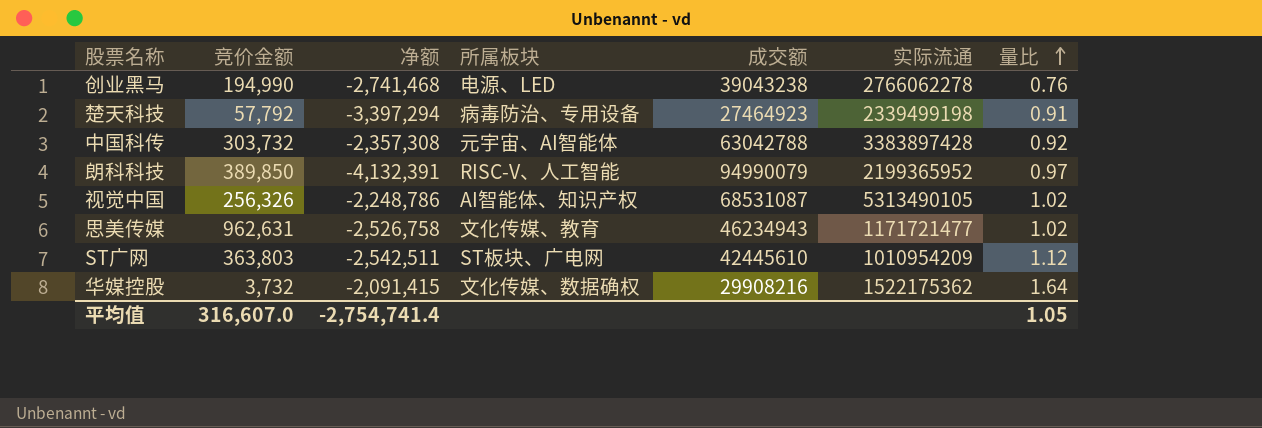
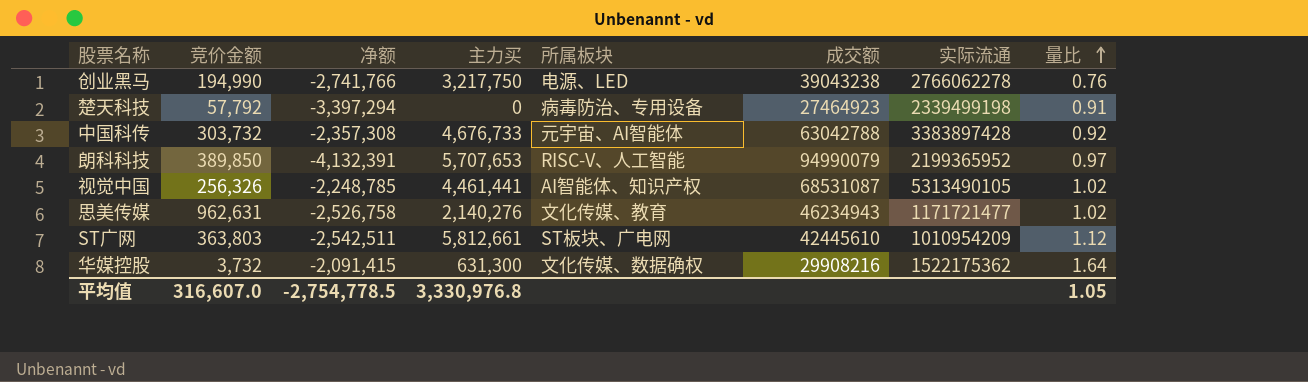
column 主力买 | position: none -> 4
创业黑马 | 净额: -2,741,468 -> -2,741,766
视觉中国 | 净额: -2,248,786 -> -2,248,785
平均值 | 净额: -2,754,741.4 -> -2,754,778.5

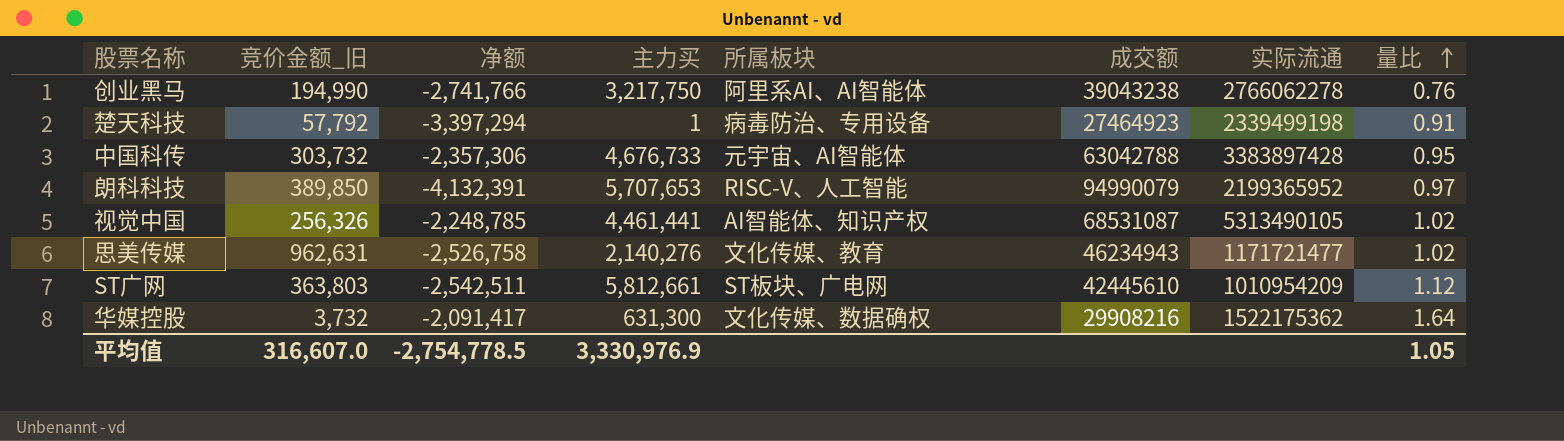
column name: 竞价金额 -> 竞价金额_旧
创业黑马 | 所属板块: 电源、LED -> 阿里系AI、AI智能体
楚天科技 | 主力买: 0 -> 1
中国科传 | 净额: -2,357,308 -> -2,357,306
中国科传 | 量比: 0.92 -> 0.95
华媒控股 | 净额: -2,091,415 -> -2,091,417
平均值 | 主力买: 3,330,976.8 -> 3,330,976.9

